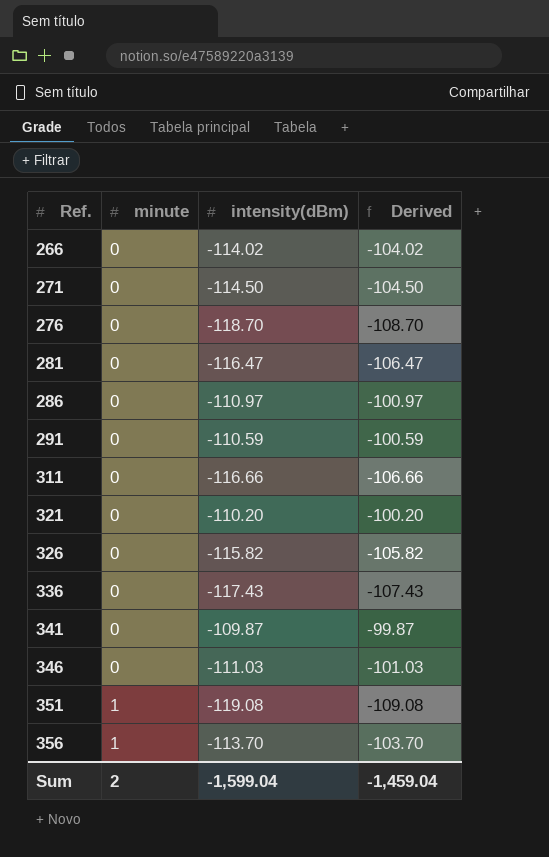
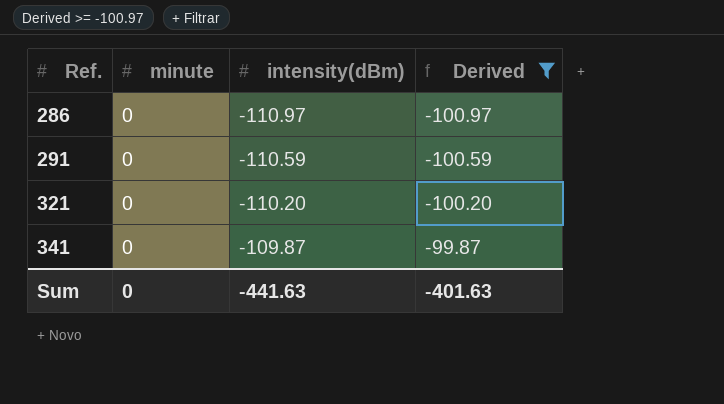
filter: none -> Derived >= -100.97
Sum | minute: 2 -> 0
Sum | intensity(dBm): -1,599.04 -> -441.63
Sum | Derived: -1,459.04 -> -401.63

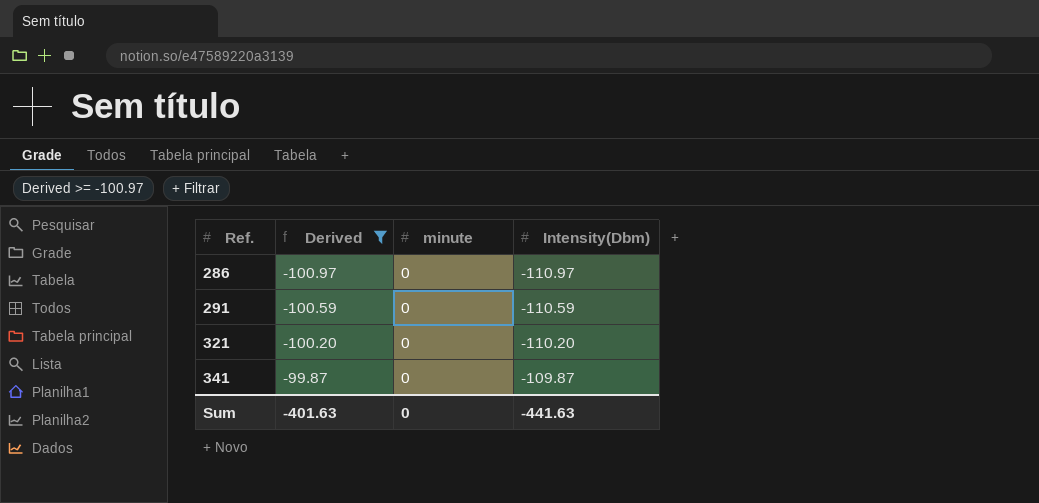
column Derived | position: 4 -> 2
column name: intensity(dBm) -> Intensity(Dbm)

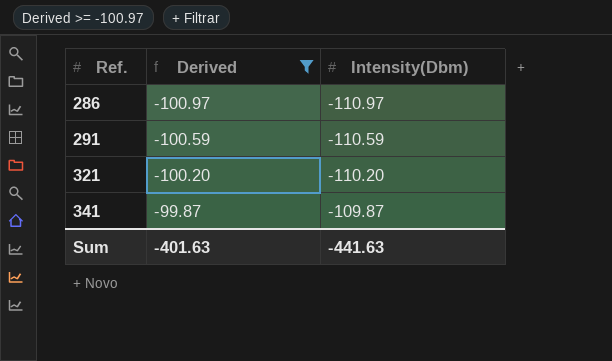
column minute | position: 3 -> none

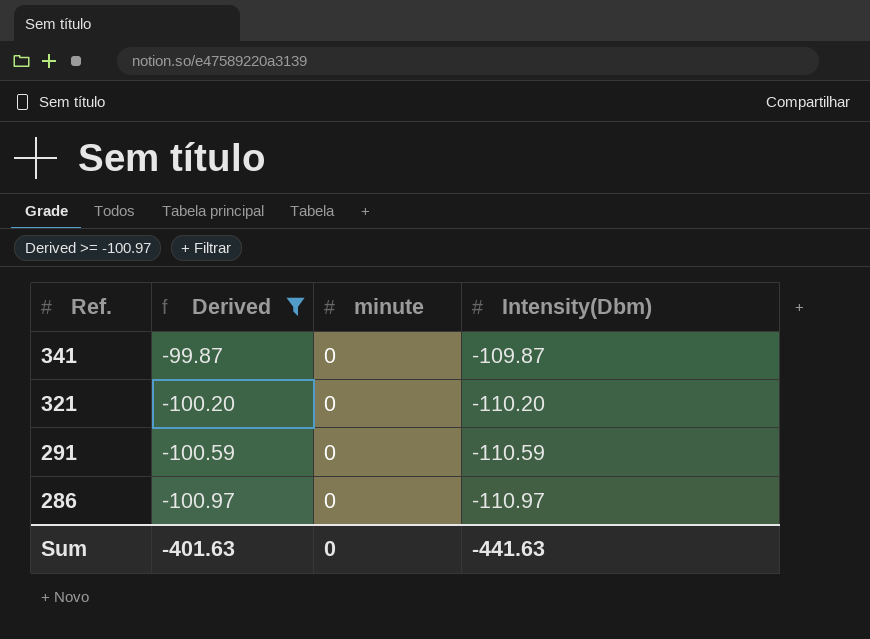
row order: Ref. ascending -> Ref. descending
column minute | position: none -> 3

